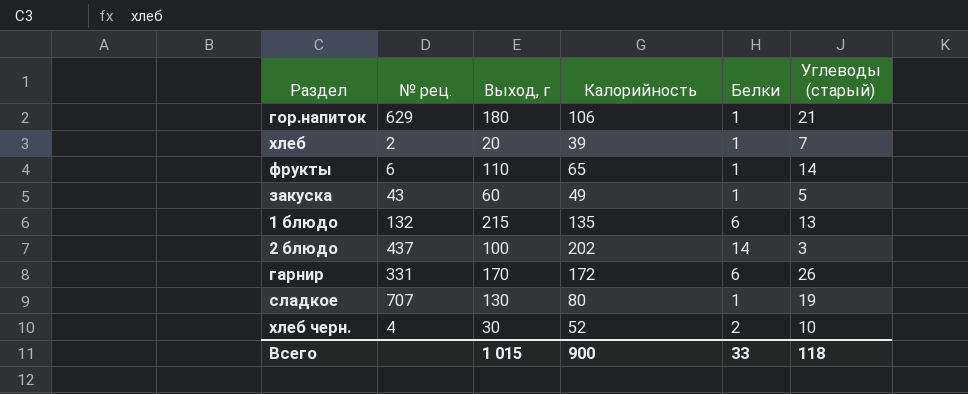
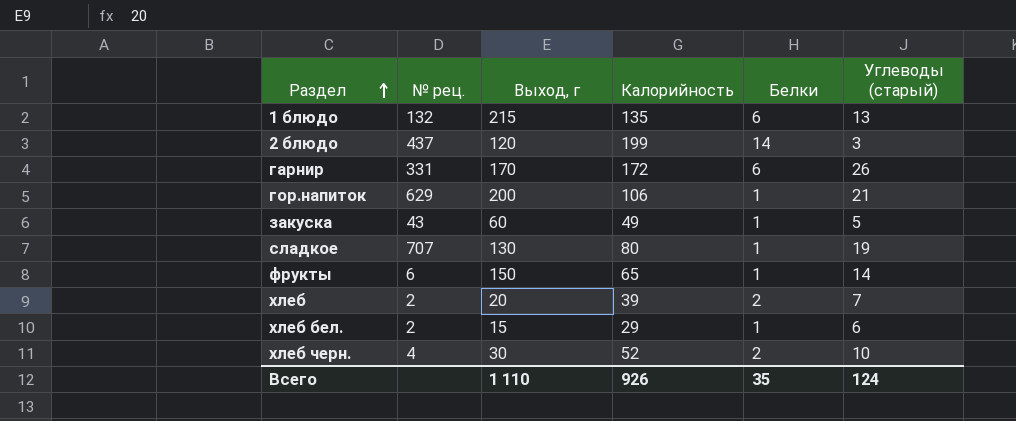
row order: none -> Раздел ascending
2 блюдо | Выход, г: 100 -> 120
2 блюдо | Калорийность: 202 -> 199
гор.напиток | Выход, г: 180 -> 200
фрукты | Выход, г: 110 -> 150
хлеб | Белки: 1 -> 2
row хлеб бел.: none -> 2 | 15 | 29 | 1 | 6
Всего | Выход, г: 1 015 -> 1 110
Всего | Калорийность: 900 -> 926
Всего | Белки: 33 -> 35
Всего | Углеводы (старый): 118 -> 124

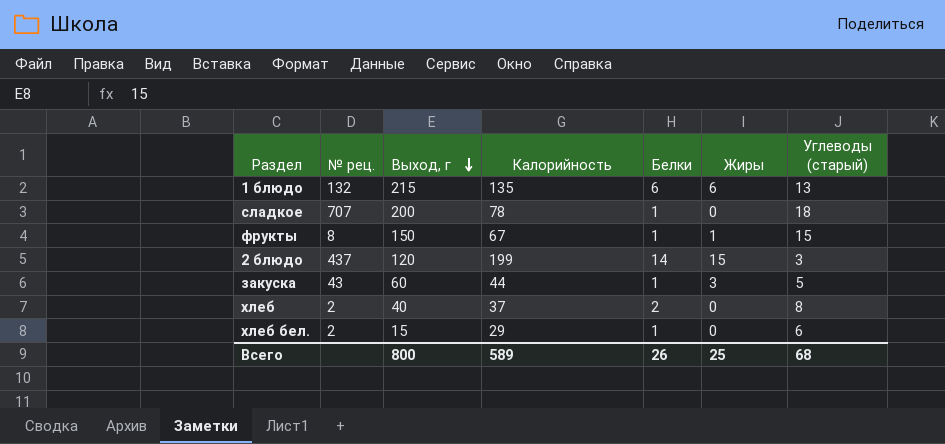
row order: Раздел ascending -> Выход, г descending
column Жиры | position: none -> 6
row гарнир: 331 | 170 | 172 | 6 | 26 -> none
row гор.напиток: 629 | 200 | 106 | 1 | 21 -> none
row хлеб черн.: 4 | 30 | 52 | 2 | 10 -> none
сладкое | Выход, г: 130 -> 200
сладкое | Калорийность: 80 -> 78
сладкое | Углеводы (старый): 19 -> 18
фрукты | № рец.: 6 -> 8
фрукты | Калорийность: 65 -> 67
фрукты | Углеводы (старый): 14 -> 15
закуска | Калорийность: 49 -> 44
хлеб | Выход, г: 20 -> 40
хлеб | Калорийность: 39 -> 37
хлеб | Углеводы (старый): 7 -> 8
Всего | Выход, г: 1 110 -> 800
Всего | Калорийность: 926 -> 589
Всего | Белки: 35 -> 26
Всего | Углеводы (старый): 124 -> 68

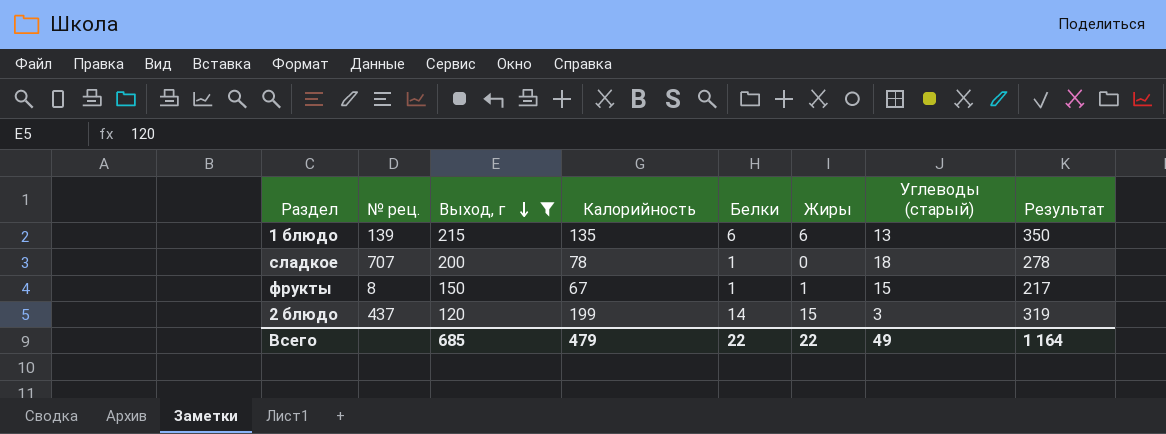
filter: none -> Выход, г >= 120
column Результат | formula: none -> [Выход, г] + [Калорийность]
1 блюдо | № рец.: 132 -> 139
Всего | Выход, г: 800 -> 685
Всего | Калорийность: 589 -> 479
Всего | Белки: 26 -> 22
Всего | Жиры: 25 -> 22
Всего | Углеводы (старый): 68 -> 49

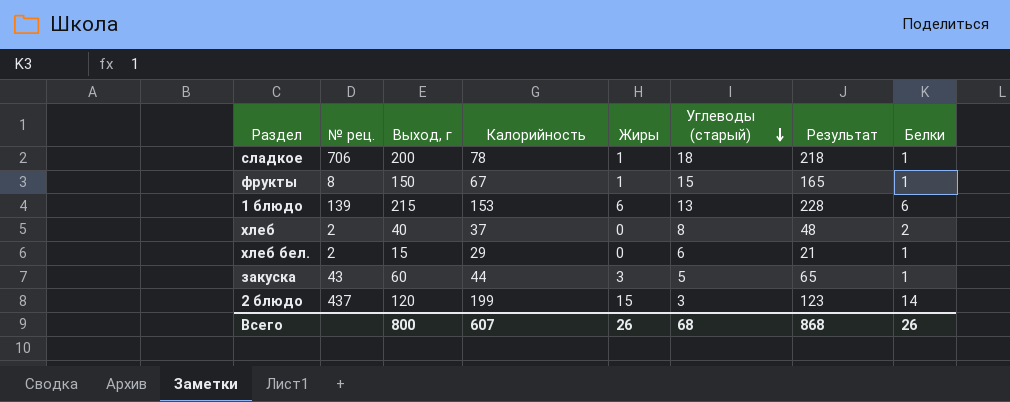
filter: Выход, г >= 120 -> none
row order: Выход, г descending -> Углеводы (старый) descending
column Результат | formula: [Выход, г] + [Калорийность] -> [Выход, г] + [Углеводы (старый)]
column Белки | position: 5 -> 8
сладкое | № рец.: 707 -> 706
сладкое | Жиры: 0 -> 1
1 блюдо | Калорийность: 135 -> 153
Всего | Выход, г: 685 -> 800
Всего | Калорийность: 479 -> 607
Всего | Жиры: 22 -> 26
Всего | Углеводы (старый): 49 -> 68
Всего | Результат: 1 164 -> 868
Всего | Белки: 22 -> 26

